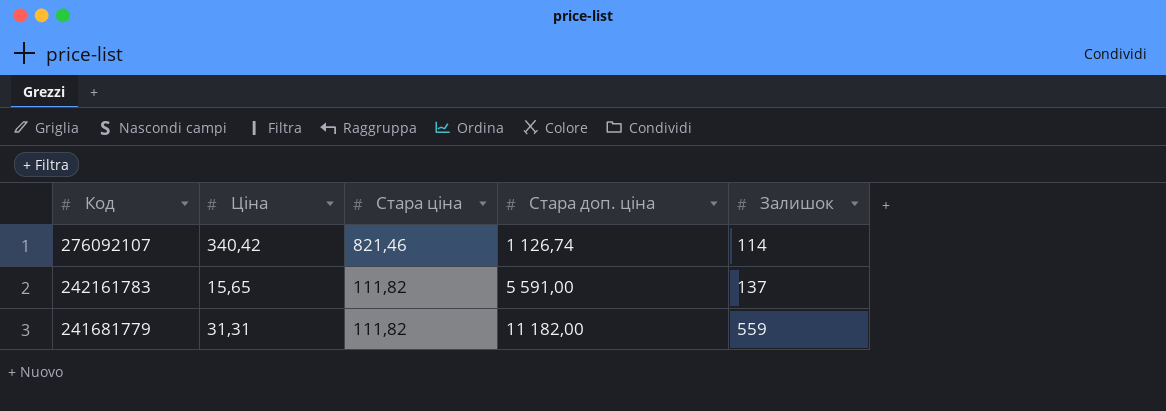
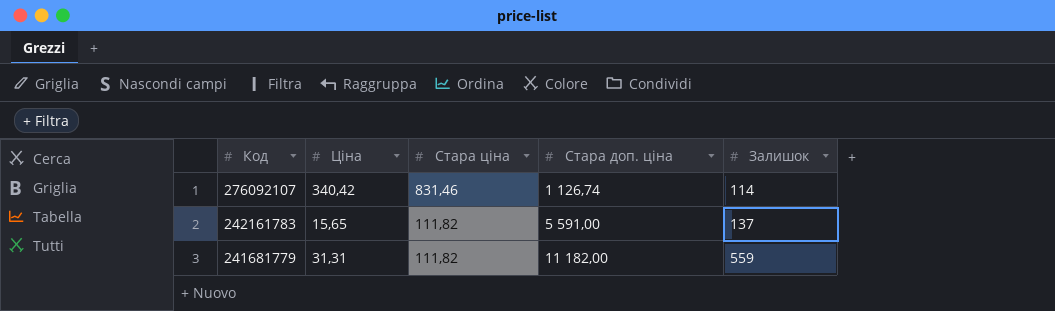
276092107 | Стара ціна: 821,46 -> 831,46

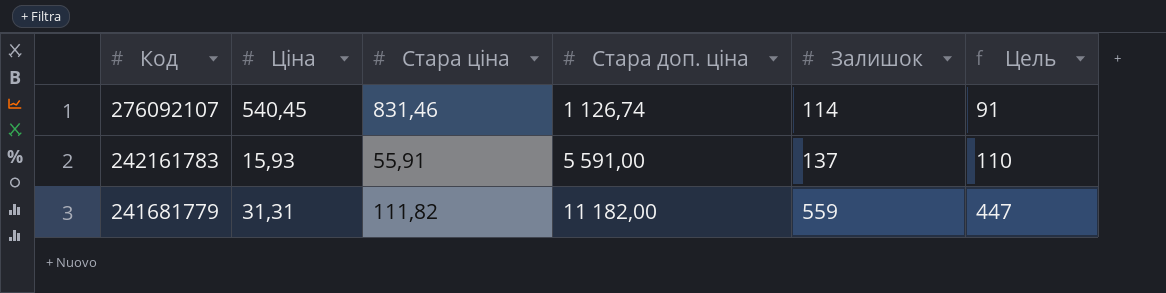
column Цель | formula: none -> [Залишок] * 0,8
276092107 | Ціна: 340,42 -> 540,45
242161783 | Ціна: 15,65 -> 15,93
242161783 | Стара ціна: 111,82 -> 55,91

